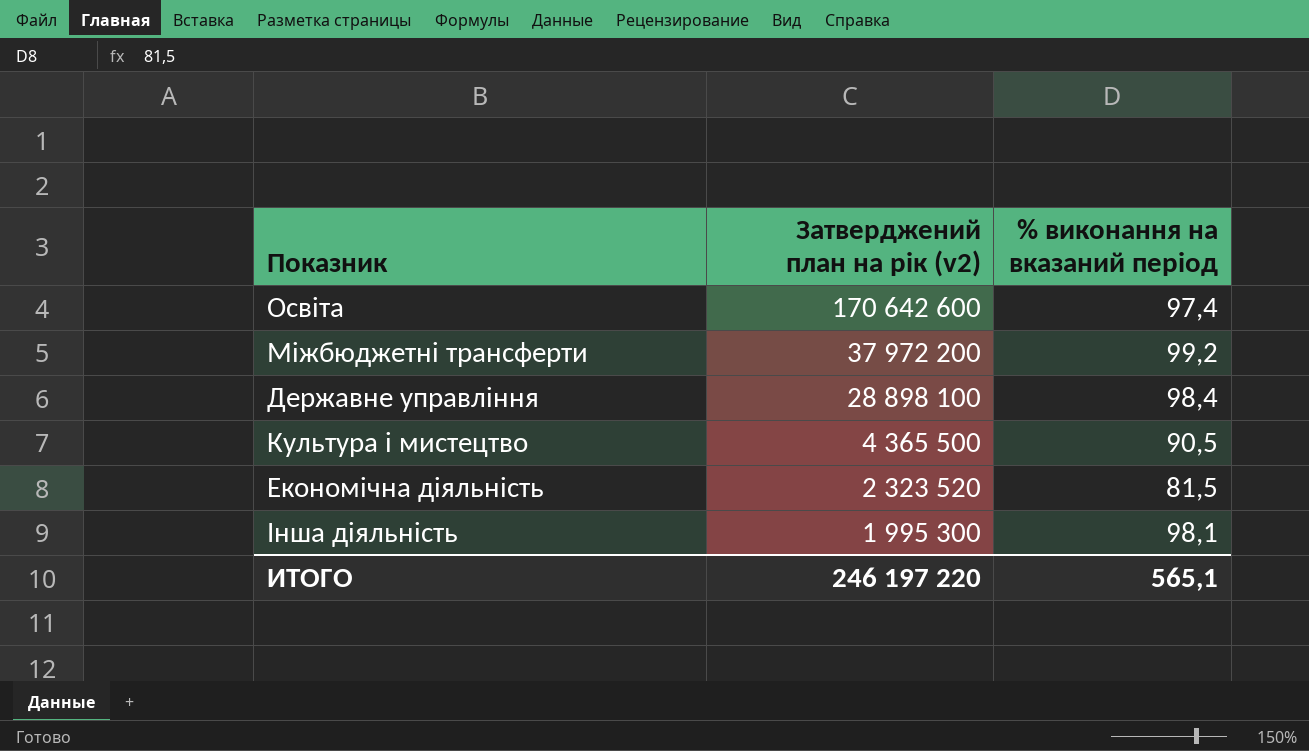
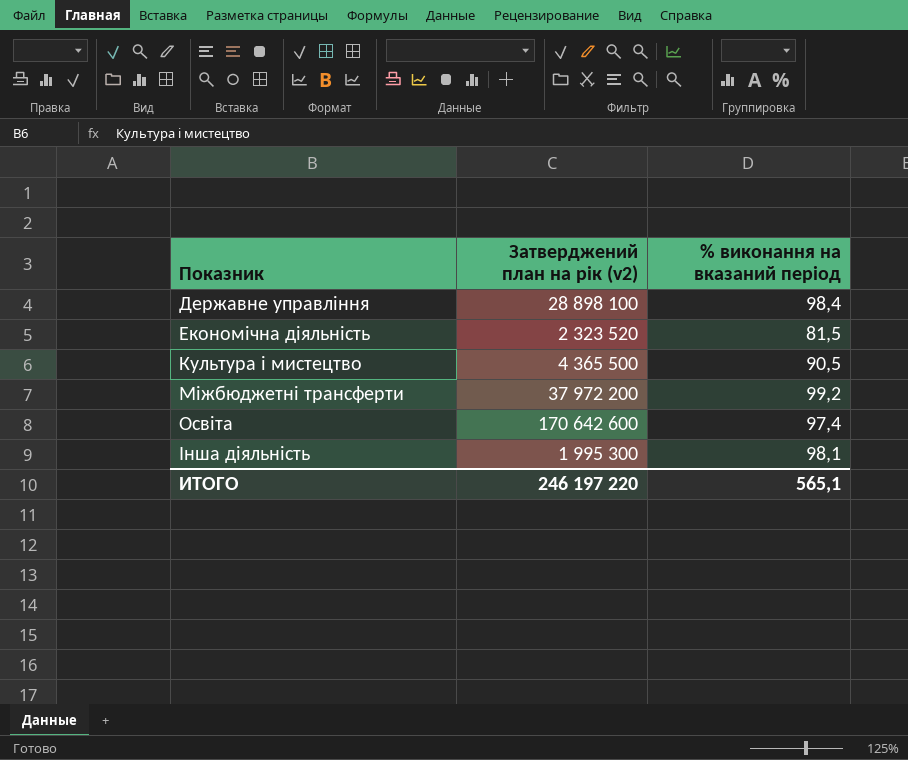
row order: Затверджений план на рік (v2) descending -> Показник ascending

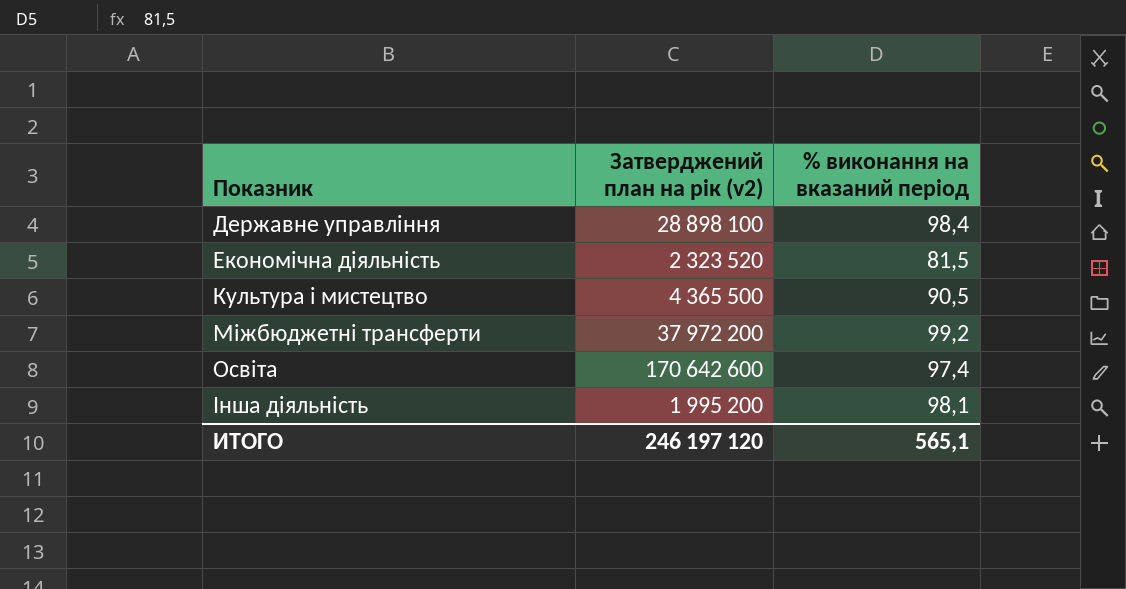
Інша діяльність | Затверджений план на рік (v2): 1 995 300 -> 1 995 200
ИТОГО | Затверджений план на рік (v2): 246 197 220 -> 246 197 120

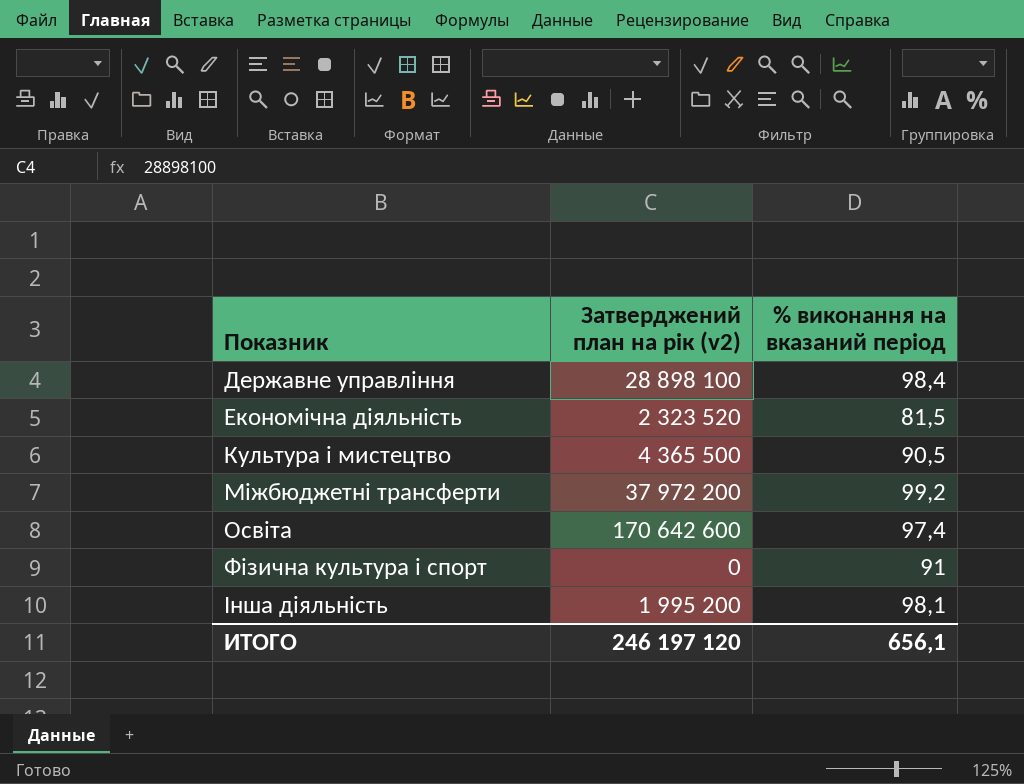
row Фiзична культура i спорт: none -> 0 | 91
ИТОГО | % виконання на вказаний період: 565,1 -> 656,1

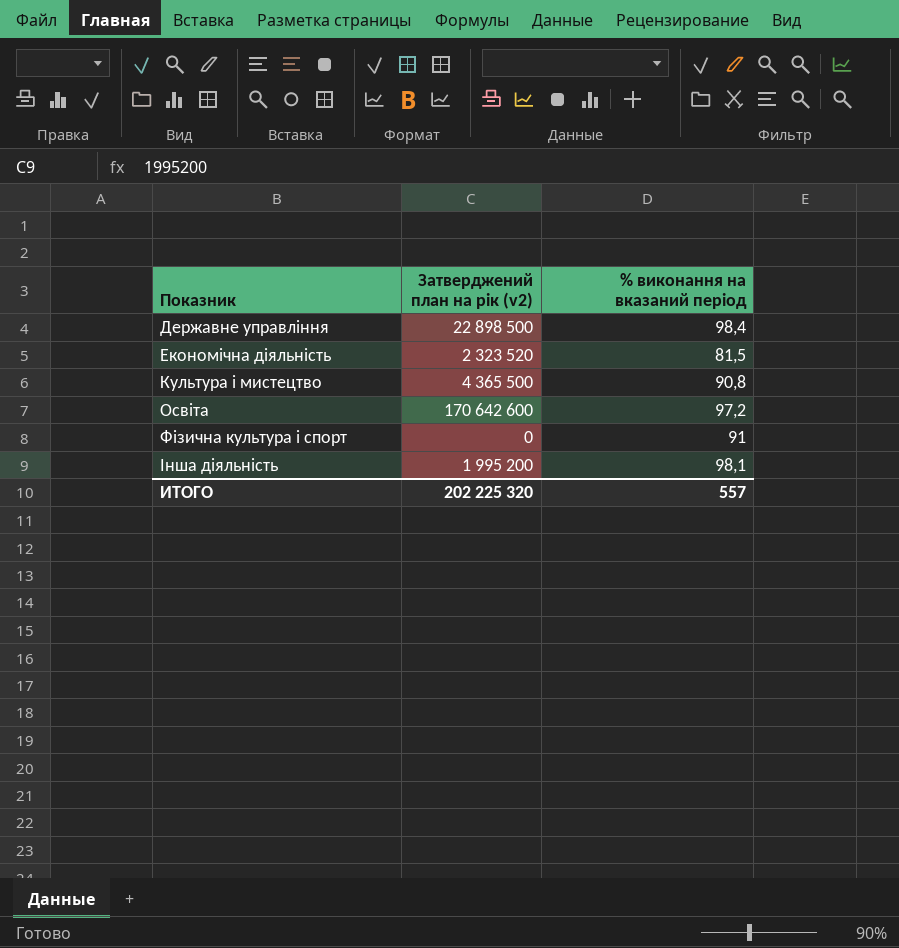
row Міжбюджетні трансферти: 37 972 200 | 99,2 -> none
Державне управління | Затверджений план на рік (v2): 28 898 100 -> 22 898 500
Культура i мистецтво | % виконання на вказаний період: 90,5 -> 90,8
Освіта | % виконання на вказаний період: 97,4 -> 97,2
ИТОГО | Затверджений план на рік (v2): 246 197 120 -> 202 225 320
ИТОГО | % виконання на вказаний період: 656,1 -> 557

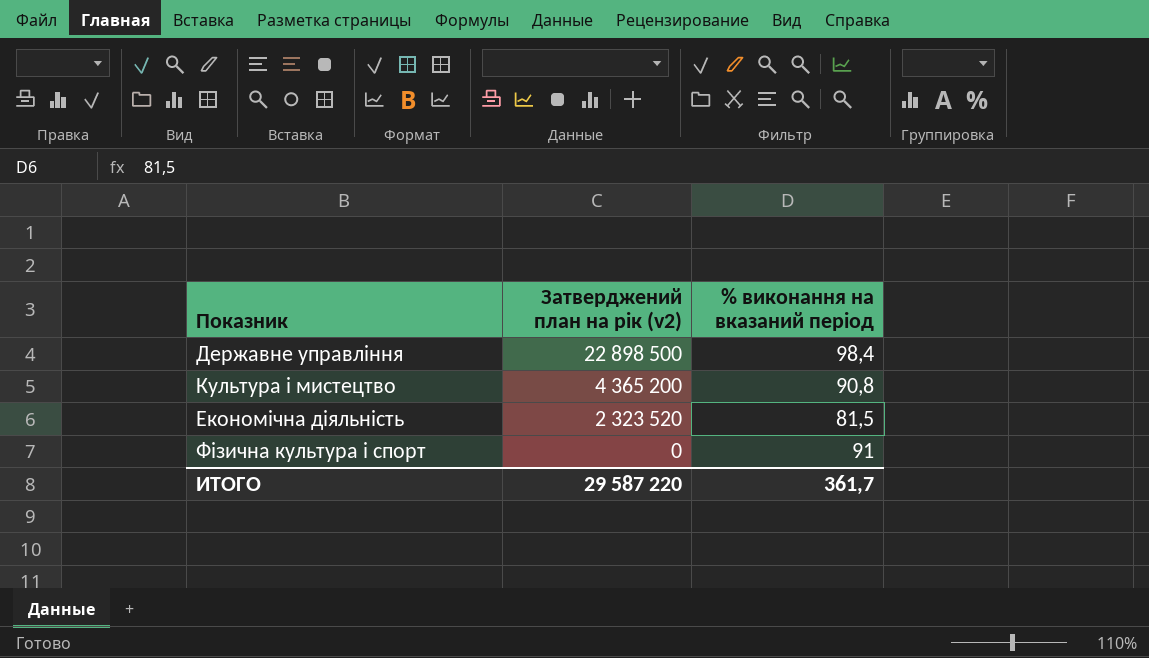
row order: Показник ascending -> Затверджений план на рік (v2) descending
row Освіта: 170 642 600 | 97,2 -> none
row Інша діяльність: 1 995 200 | 98,1 -> none
Культура i мистецтво | Затверджений план на рік (v2): 4 365 500 -> 4 365 200
ИТОГО | Затверджений план на рік (v2): 202 225 320 -> 29 587 220
ИТОГО | % виконання на вказаний період: 557 -> 361,7

